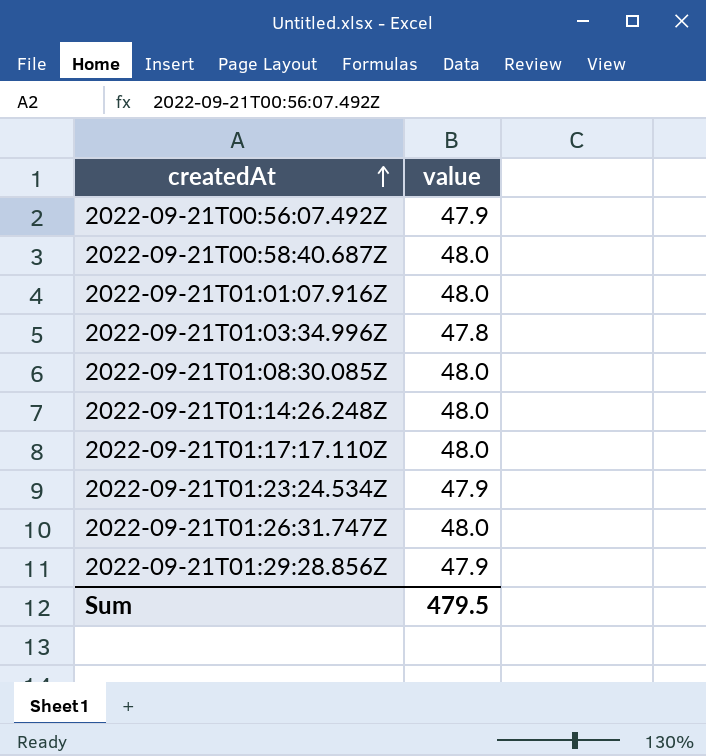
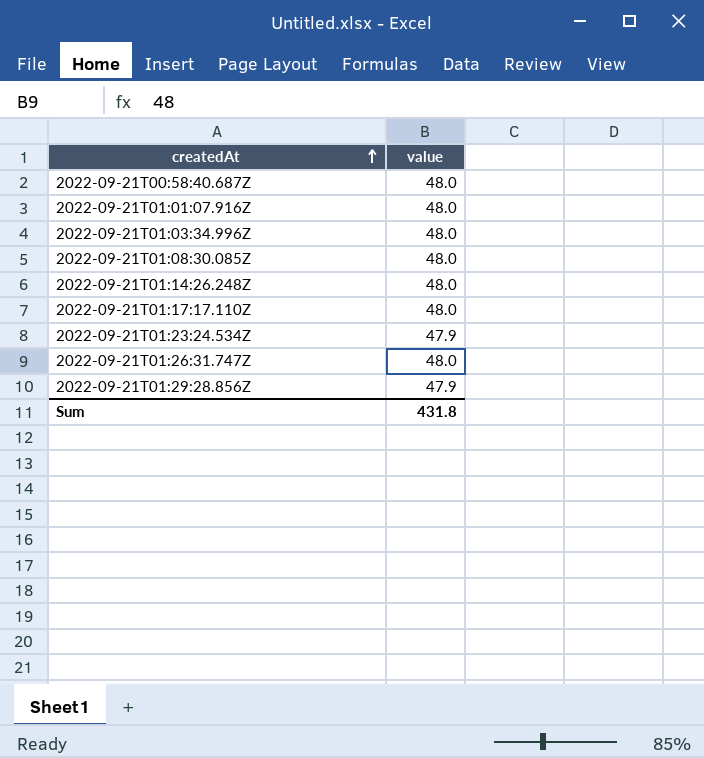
row 2022-09-21T00:56:07.492Z: 47.9 -> none
2022-09-21T01:03:34.996Z | value: 47.8 -> 48.0
Sum | value: 479.5 -> 431.8

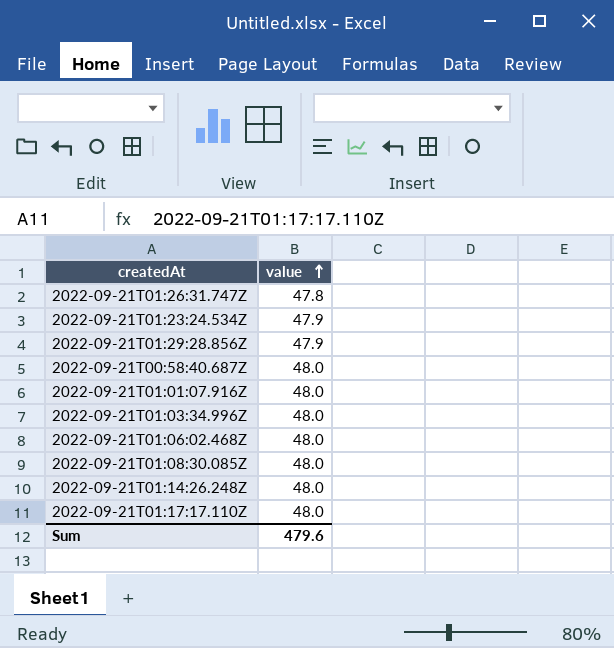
row order: createdAt ascending -> value ascending
2022-09-21T01:26:31.747Z | value: 48.0 -> 47.8
row 2022-09-21T01:06:02.468Z: none -> 48.0
Sum | value: 431.8 -> 479.6

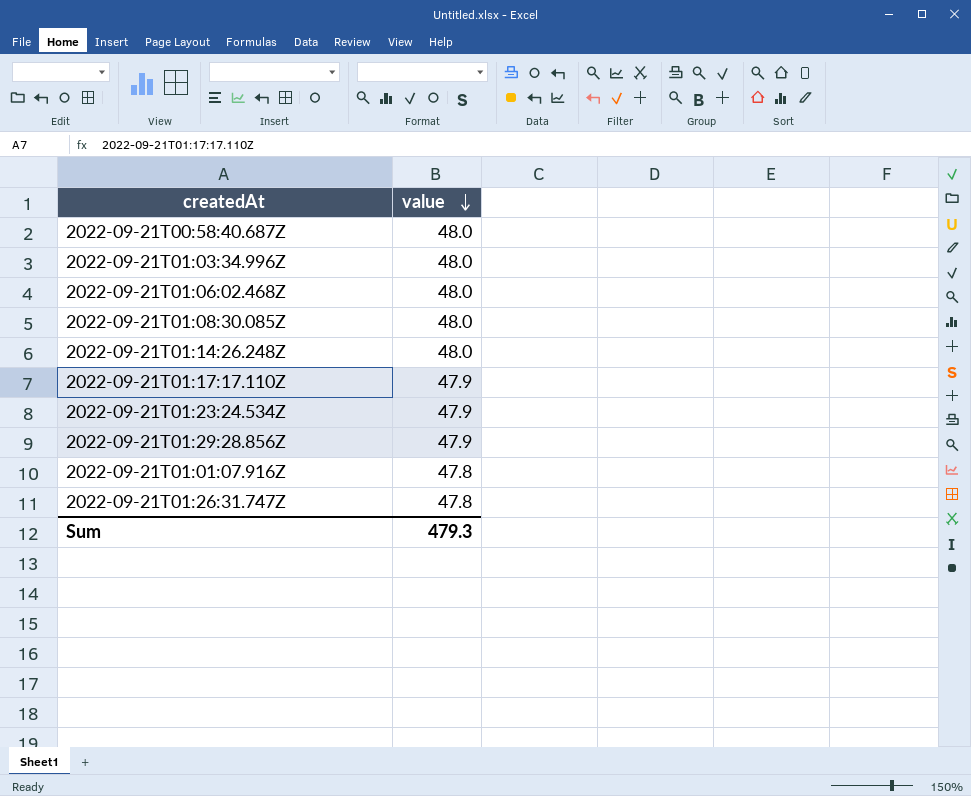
row order: value ascending -> value descending
2022-09-21T01:17:17.110Z | value: 48.0 -> 47.9
2022-09-21T01:01:07.916Z | value: 48.0 -> 47.8
Sum | value: 479.6 -> 479.3

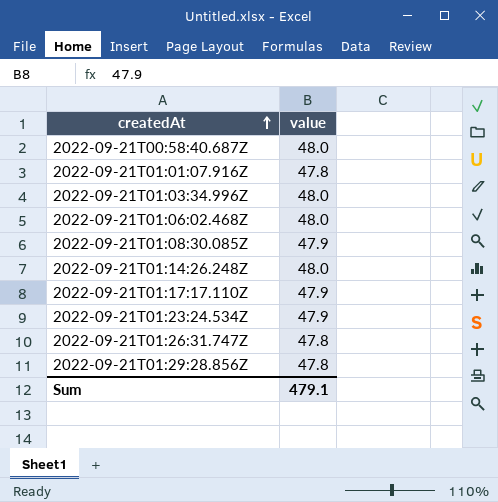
row order: value descending -> createdAt ascending
2022-09-21T01:08:30.085Z | value: 48.0 -> 47.9
2022-09-21T01:29:28.856Z | value: 47.9 -> 47.8
Sum | value: 479.3 -> 479.1

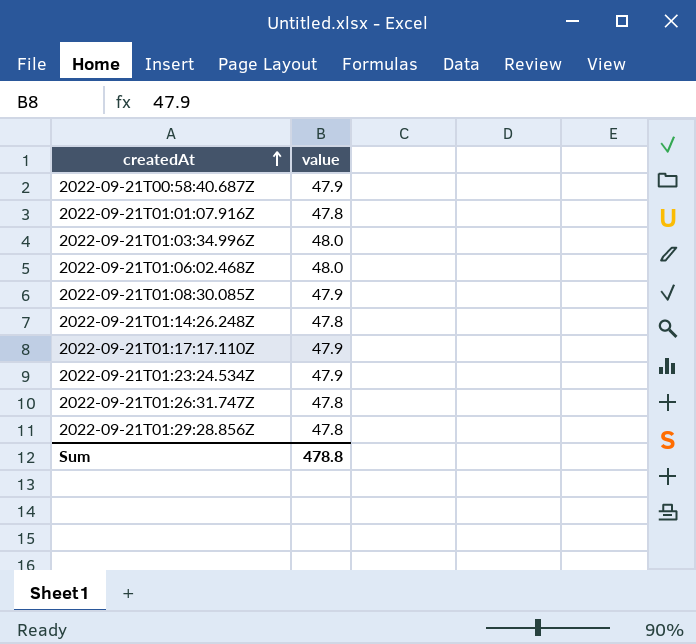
2022-09-21T00:58:40.687Z | value: 48.0 -> 47.9
2022-09-21T01:14:26.248Z | value: 48.0 -> 47.8
Sum | value: 479.1 -> 478.8

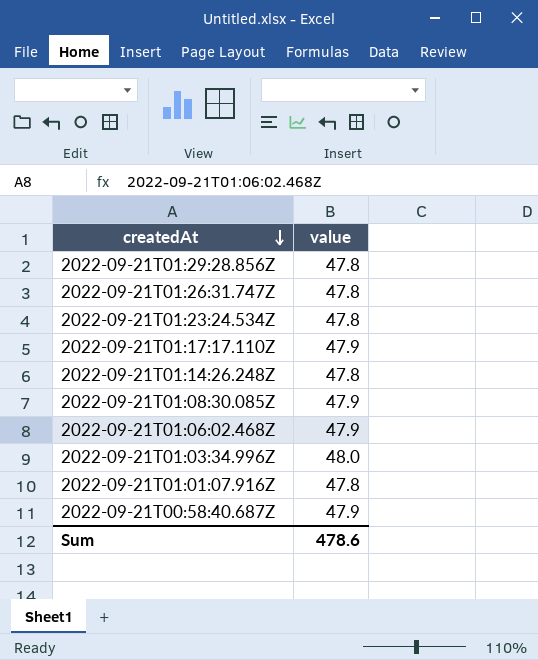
row order: createdAt ascending -> createdAt descending
2022-09-21T01:23:24.534Z | value: 47.9 -> 47.8
2022-09-21T01:06:02.468Z | value: 48.0 -> 47.9
Sum | value: 478.8 -> 478.6

